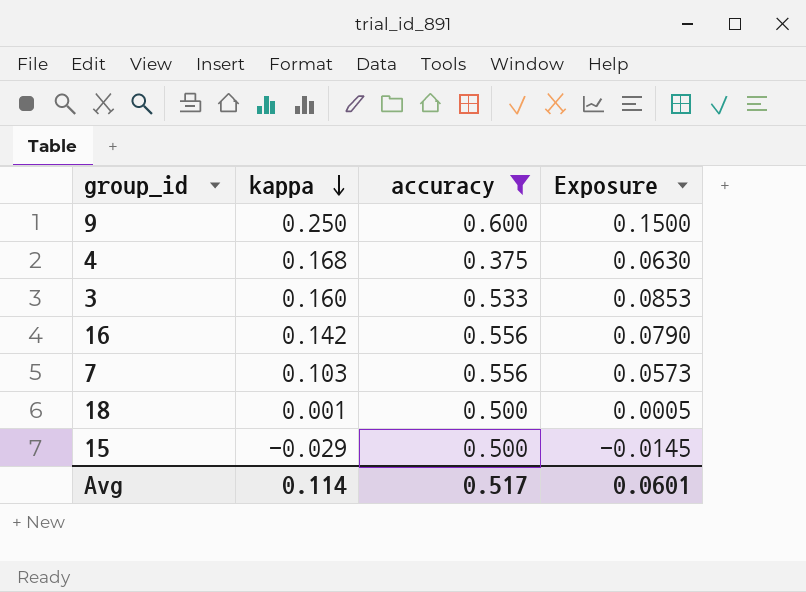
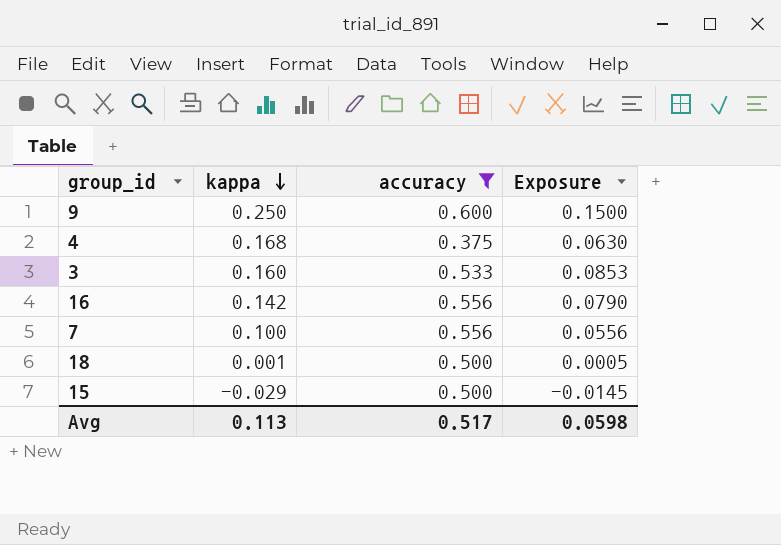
7 | kappa: 0.103 -> 0.100
7 | Exposure: 0.0573 -> 0.0556
Avg | kappa: 0.114 -> 0.113
Avg | Exposure: 0.0601 -> 0.0598

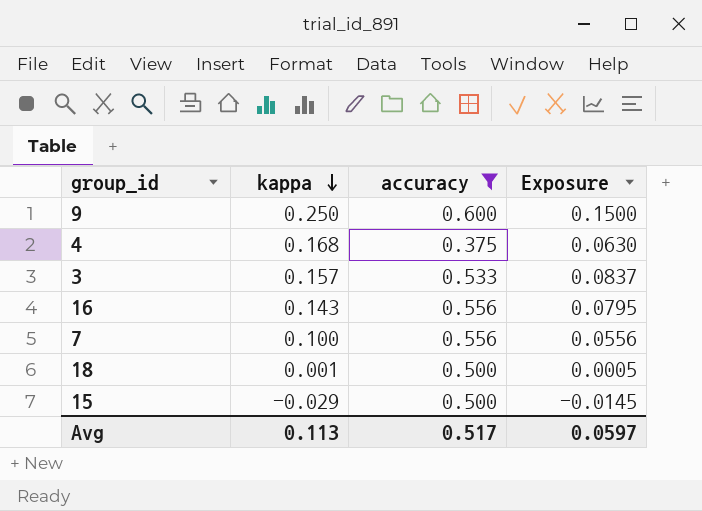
3 | kappa: 0.160 -> 0.157
3 | Exposure: 0.0853 -> 0.0837
16 | kappa: 0.142 -> 0.143
16 | Exposure: 0.0790 -> 0.0795
Avg | Exposure: 0.0598 -> 0.0597

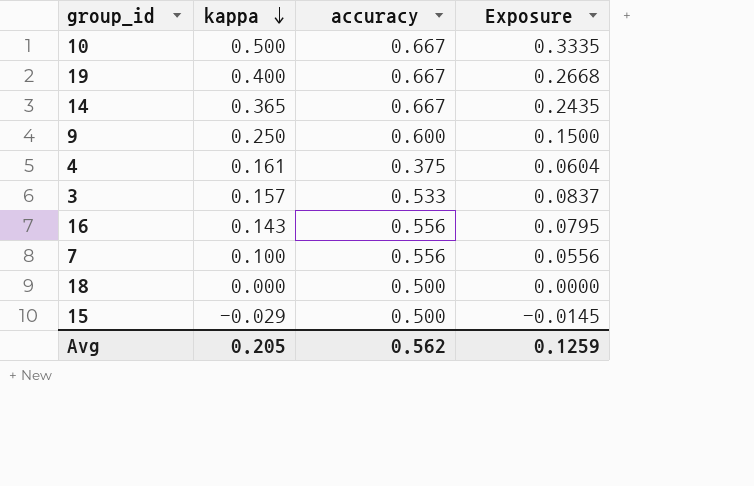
filter: accuracy != 0.667 -> none
4 | kappa: 0.168 -> 0.161
4 | Exposure: 0.0630 -> 0.0604
18 | kappa: 0.001 -> 0.000
18 | Exposure: 0.0005 -> 0.0000
Avg | kappa: 0.113 -> 0.205
Avg | accuracy: 0.517 -> 0.562
Avg | Exposure: 0.0597 -> 0.1259

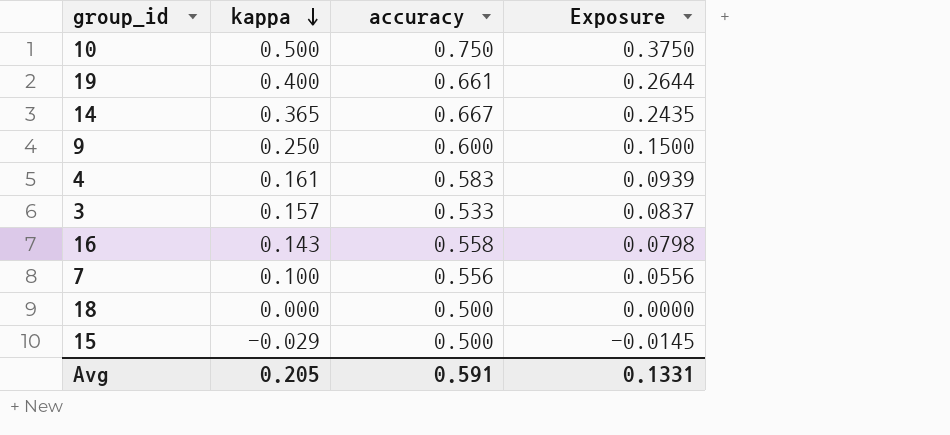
10 | accuracy: 0.667 -> 0.750
10 | Exposure: 0.3335 -> 0.3750
19 | accuracy: 0.667 -> 0.661
19 | Exposure: 0.2668 -> 0.2644
4 | accuracy: 0.375 -> 0.583
4 | Exposure: 0.0604 -> 0.0939
16 | accuracy: 0.556 -> 0.558
16 | Exposure: 0.0795 -> 0.0798
Avg | accuracy: 0.562 -> 0.591
Avg | Exposure: 0.1259 -> 0.1331

